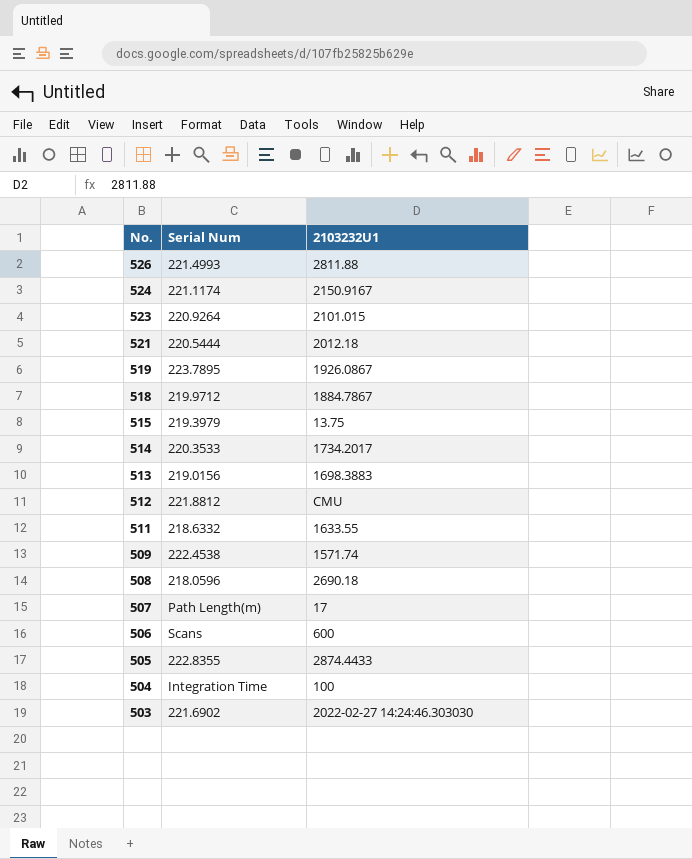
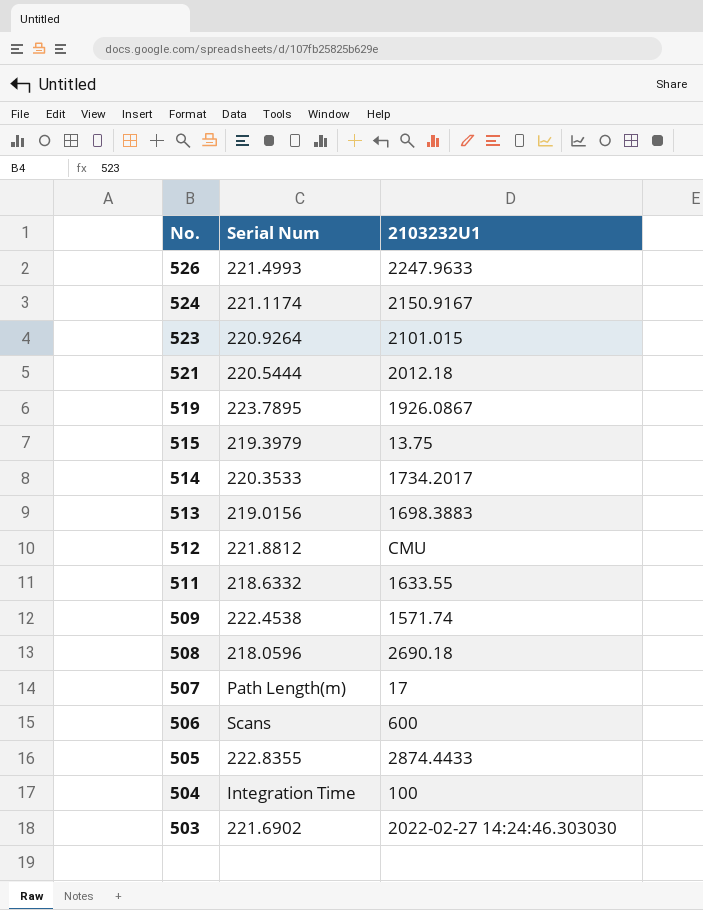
row 518: 219.9712 | 1884.7867 -> none
526 | 2103232U1: 2811.88 -> 2247.9633

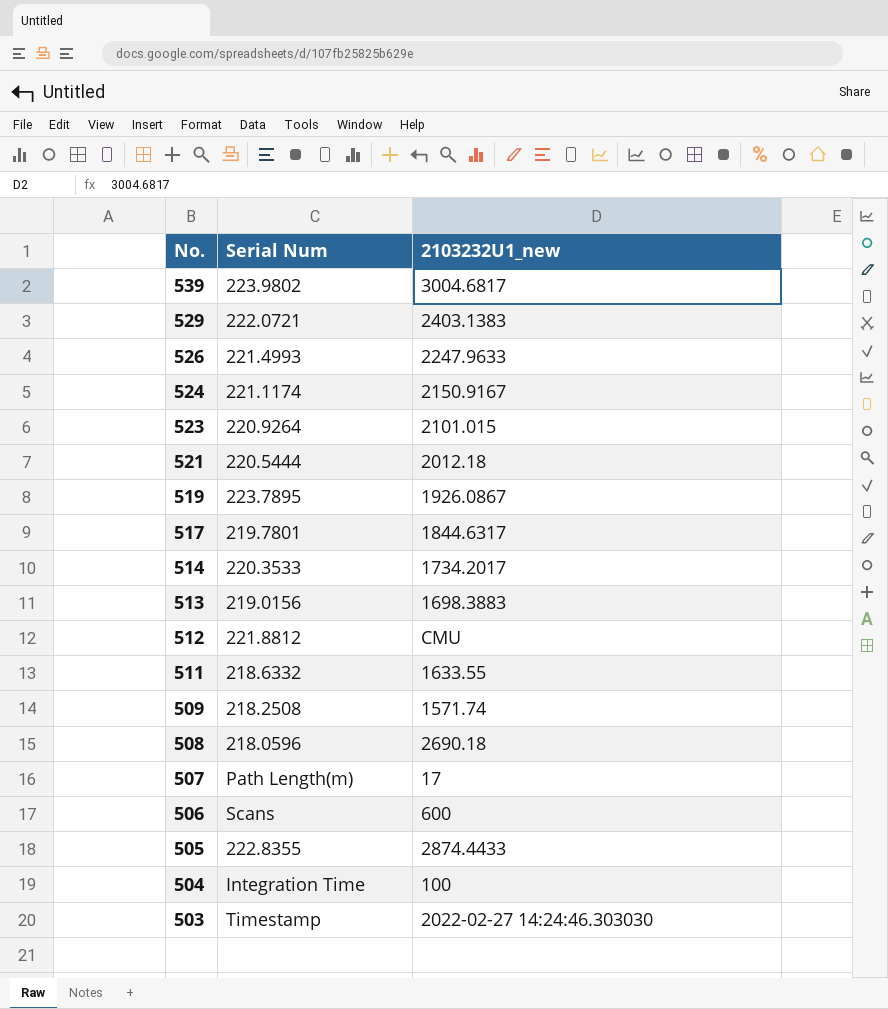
column name: 2103232U1 -> 2103232U1_new
row 515: 219.3979 | 13.75 -> none
row 539: none -> 223.9802 | 3004.6817
row 529: none -> 222.0721 | 2403.1383
row 517: none -> 219.7801 | 1844.6317
509 | Serial Num: 222.4538 -> 218.2508
503 | Serial Num: 221.6902 -> Timestamp

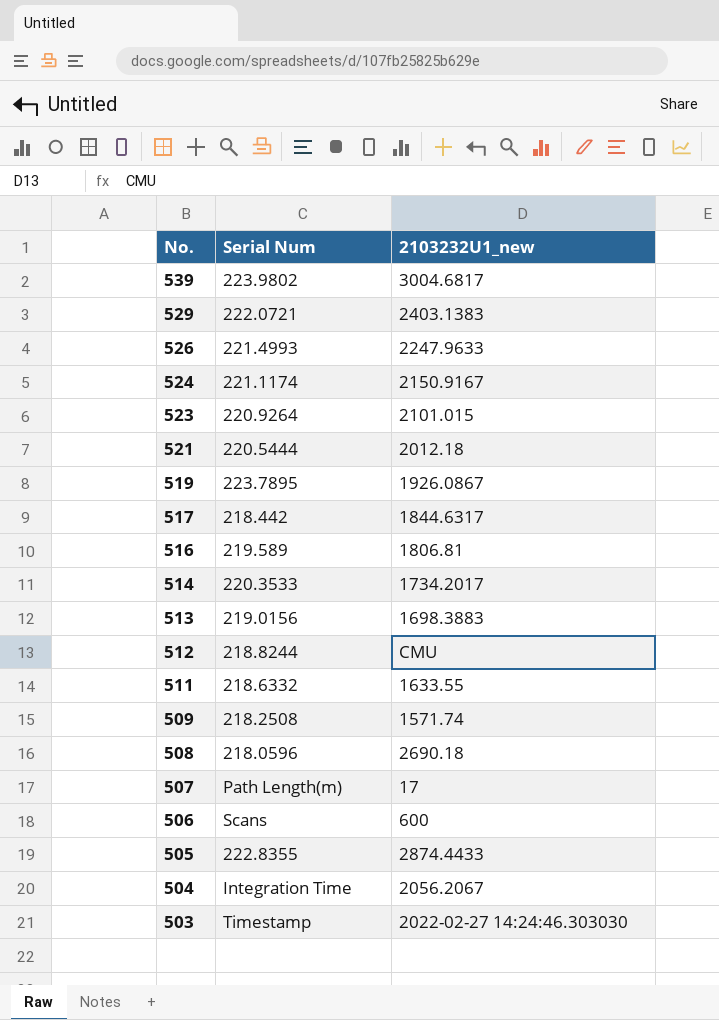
517 | Serial Num: 219.7801 -> 218.442
row 516: none -> 219.589 | 1806.81
512 | Serial Num: 221.8812 -> 218.8244
504 | 2103232U1_new: 100 -> 2056.2067

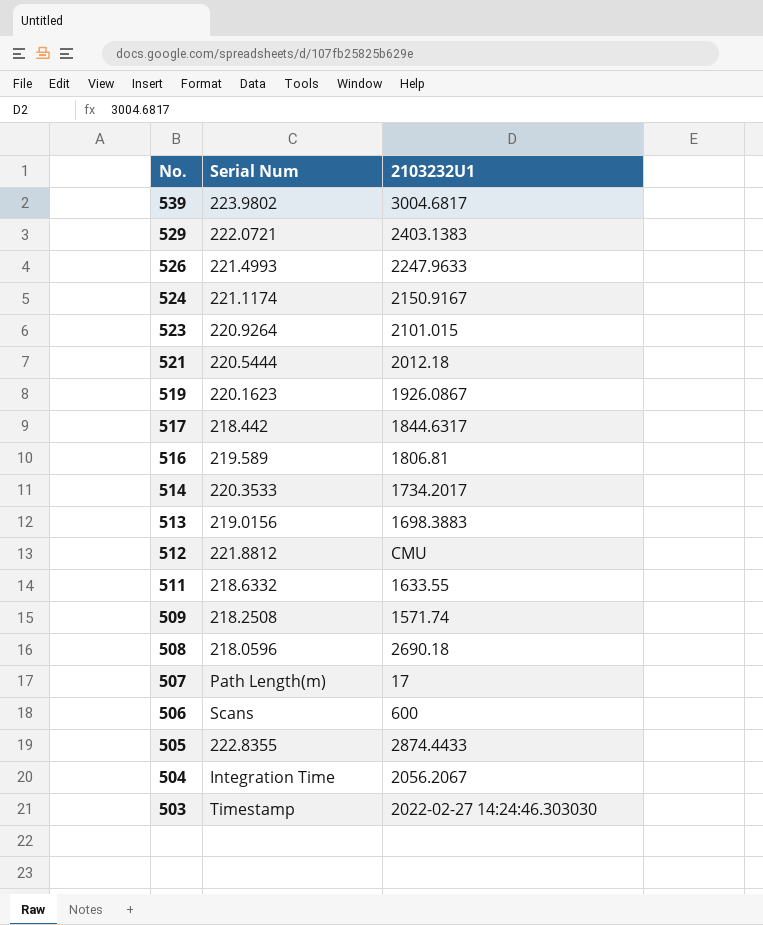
column name: 2103232U1_new -> 2103232U1
519 | Serial Num: 223.7895 -> 220.1623
512 | Serial Num: 218.8244 -> 221.8812

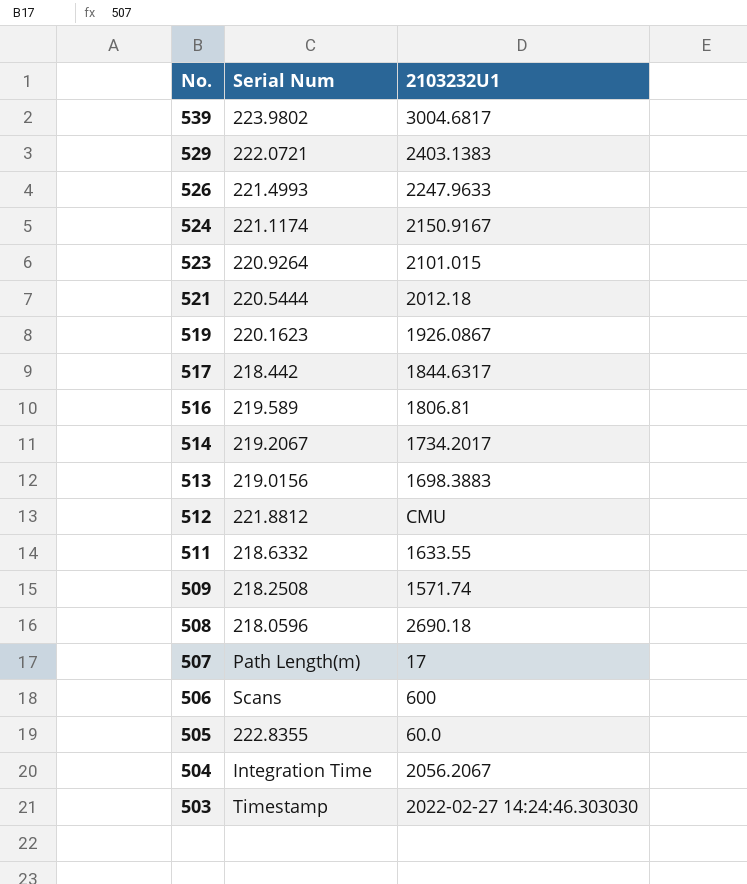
514 | Serial Num: 220.3533 -> 219.2067
505 | 2103232U1: 2874.4433 -> 60.0

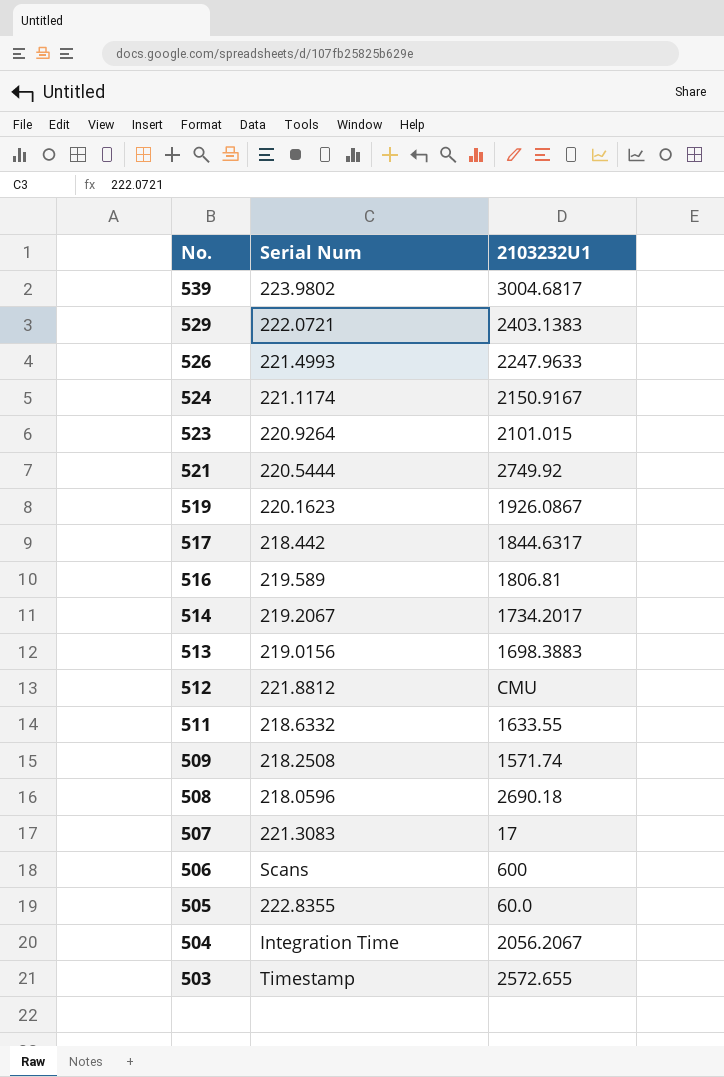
521 | 2103232U1: 2012.18 -> 2749.92
507 | Serial Num: Path Length(m) -> 221.3083
503 | 2103232U1: 2022-02-27 14:24:46.303030 -> 2572.655

